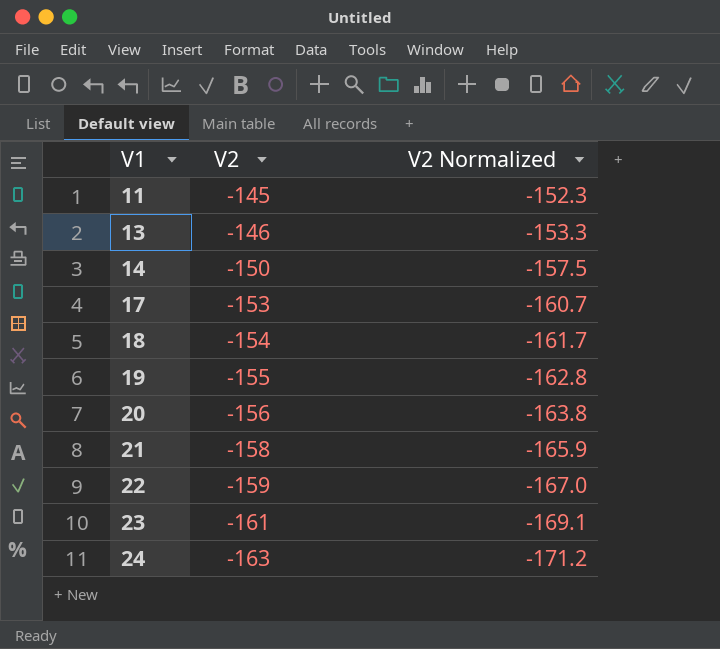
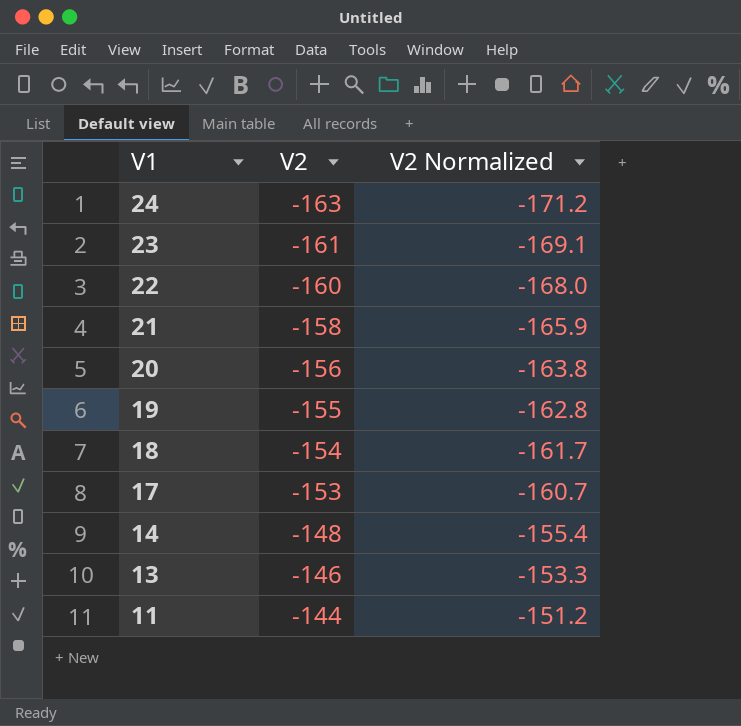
row order: V1 ascending -> V1 descending
22 | V2: -159 -> -160
22 | V2 Normalized: -167.0 -> -168.0
14 | V2: -150 -> -148
14 | V2 Normalized: -157.5 -> -155.4
11 | V2: -145 -> -144
11 | V2 Normalized: -152.3 -> -151.2

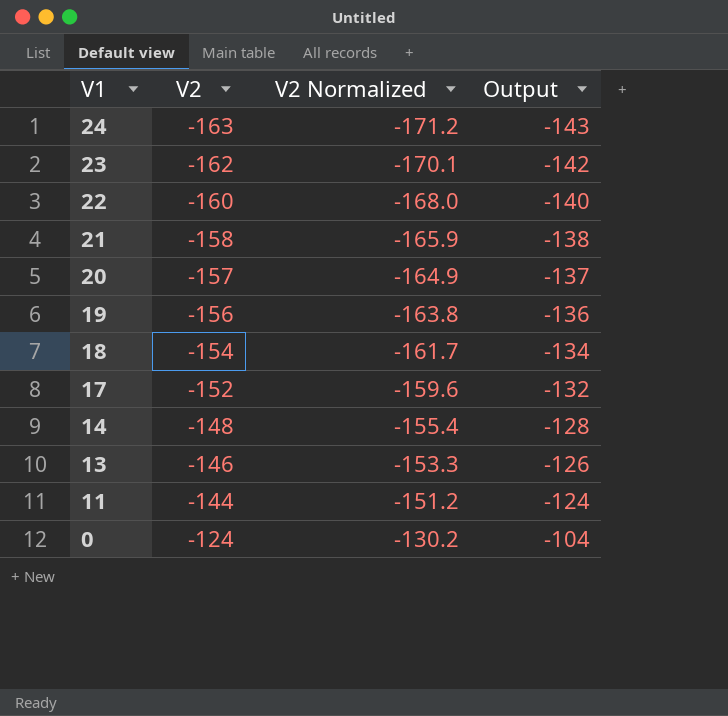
column Output | formula: none -> [V2] + 20
23 | V2: -161 -> -162
23 | V2 Normalized: -169.1 -> -170.1
20 | V2: -156 -> -157
20 | V2 Normalized: -163.8 -> -164.9
19 | V2: -155 -> -156
19 | V2 Normalized: -162.8 -> -163.8
17 | V2: -153 -> -152
17 | V2 Normalized: -160.7 -> -159.6
row 0: none -> -124 | -130.2 | -104

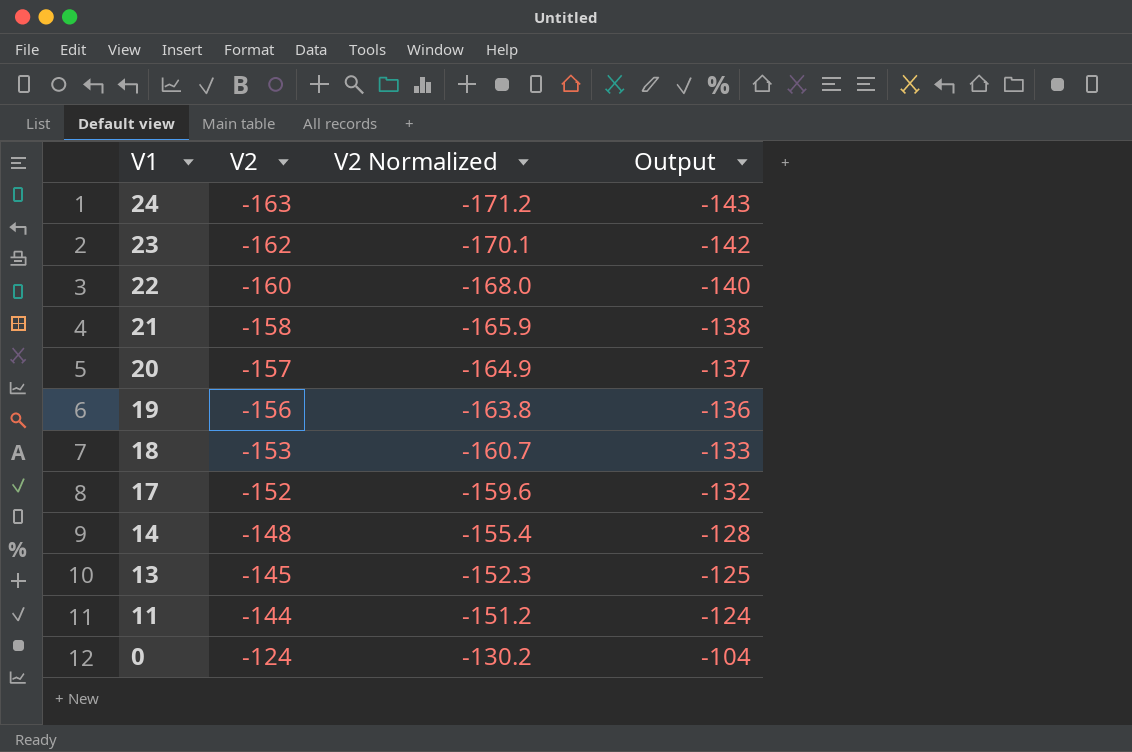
18 | V2: -154 -> -153
18 | V2 Normalized: -161.7 -> -160.7
18 | Output: -134 -> -133
13 | V2: -146 -> -145
13 | V2 Normalized: -153.3 -> -152.3
13 | Output: -126 -> -125

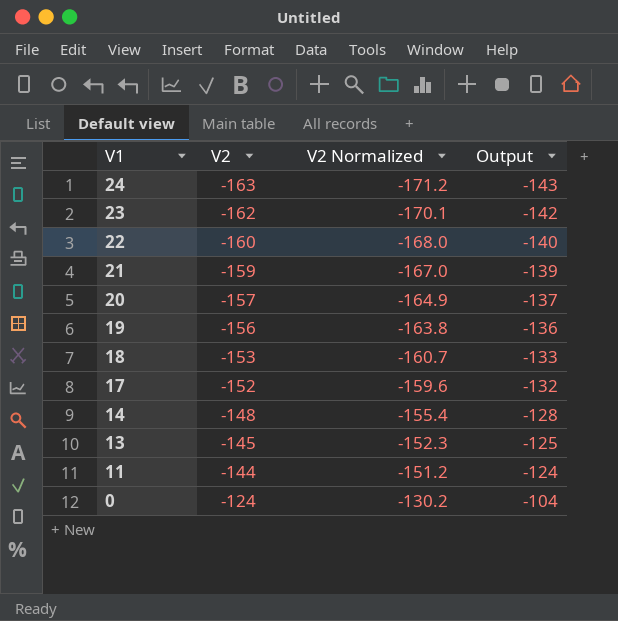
21 | V2: -158 -> -159
21 | V2 Normalized: -165.9 -> -167.0
21 | Output: -138 -> -139

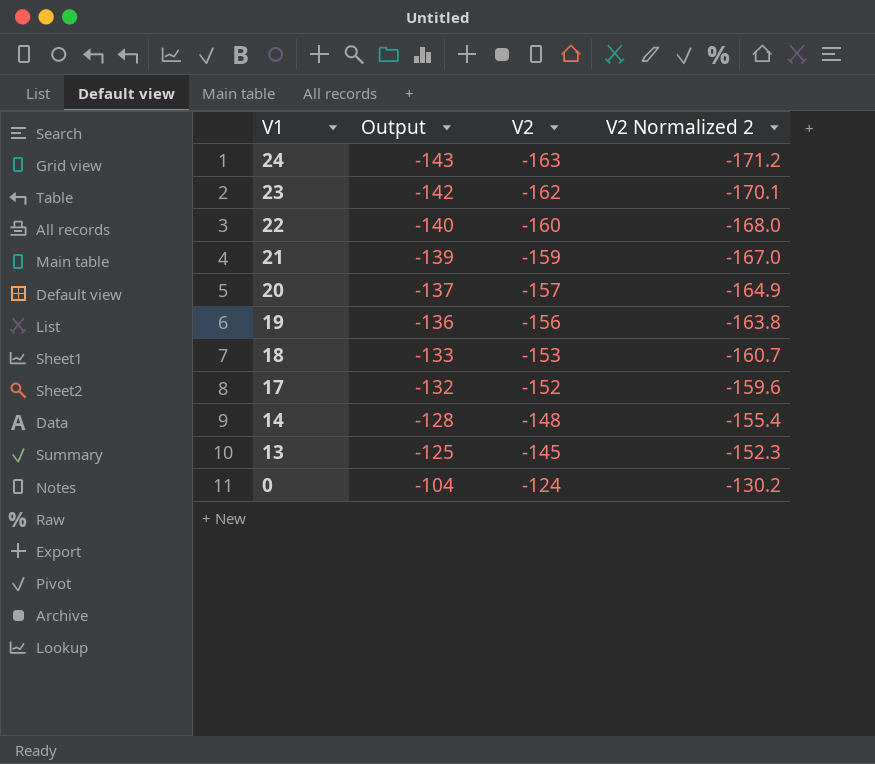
column Output | position: 4 -> 2
column name: V2 Normalized -> V2 Normalized 2
row 11: -144 | -151.2 | -124 -> none

